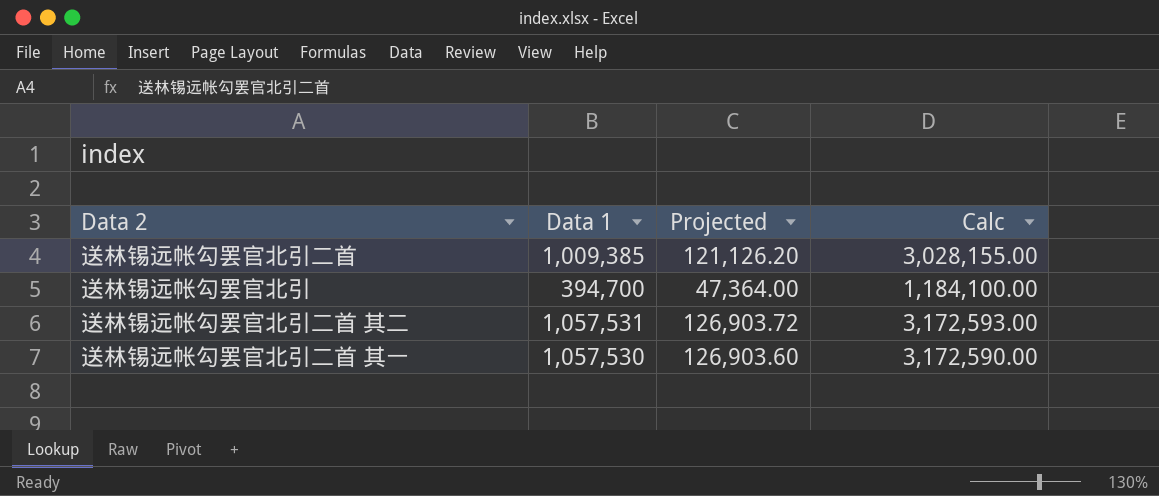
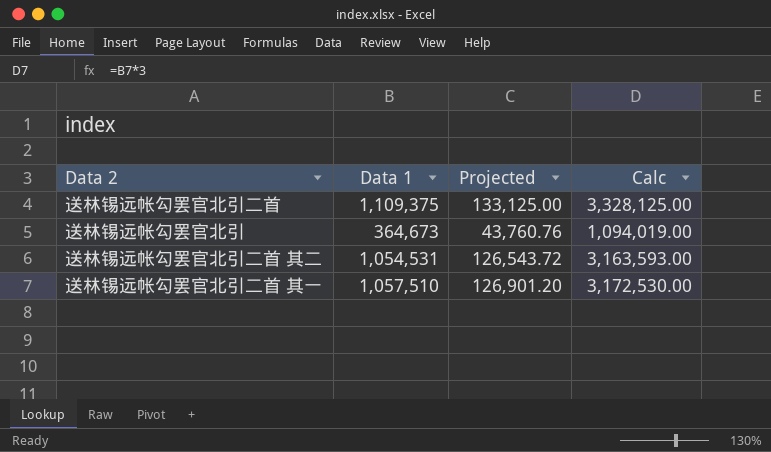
送林锡远帐勾罢官北引二首 | Data 1: 1,009,385 -> 1,109,375
送林锡远帐勾罢官北引二首 | Projected: 121,126.20 -> 133,125.00
送林锡远帐勾罢官北引二首 | Calc: 3,028,155.00 -> 3,328,125.00
送林锡远帐勾罢官北引 | Data 1: 394,700 -> 364,673
送林锡远帐勾罢官北引 | Projected: 47,364.00 -> 43,760.76
送林锡远帐勾罢官北引 | Calc: 1,184,100.00 -> 1,094,019.00
送林锡远帐勾罢官北引二首 其二 | Data 1: 1,057,531 -> 1,054,531
送林锡远帐勾罢官北引二首 其二 | Projected: 126,903.72 -> 126,543.72
送林锡远帐勾罢官北引二首 其二 | Calc: 3,172,593.00 -> 3,163,593.00
送林锡远帐勾罢官北引二首 其一 | Data 1: 1,057,530 -> 1,057,510
送林锡远帐勾罢官北引二首 其一 | Projected: 126,903.60 -> 126,901.20
送林锡远帐勾罢官北引二首 其一 | Calc: 3,172,590.00 -> 3,172,530.00

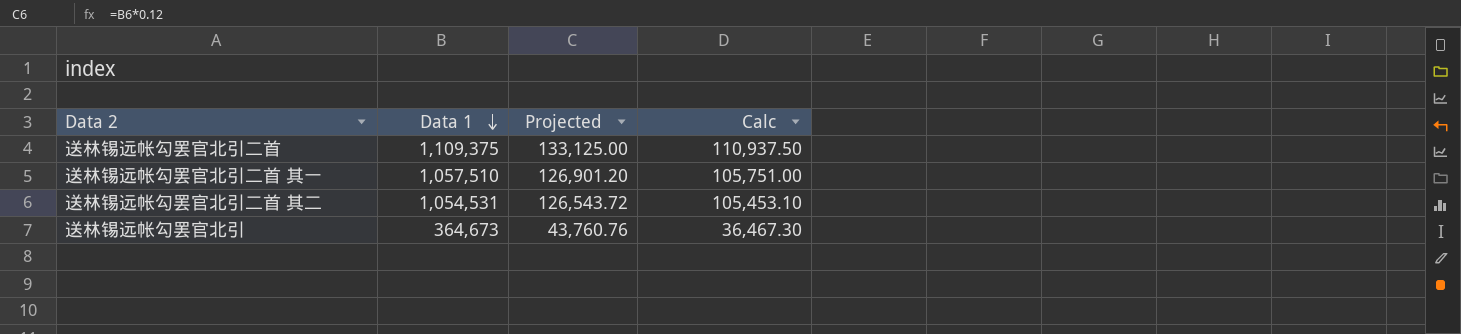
row order: none -> Data 1 descending
column Calc | formula: [Data 1] * 3 -> [Data 1] * 0.1

